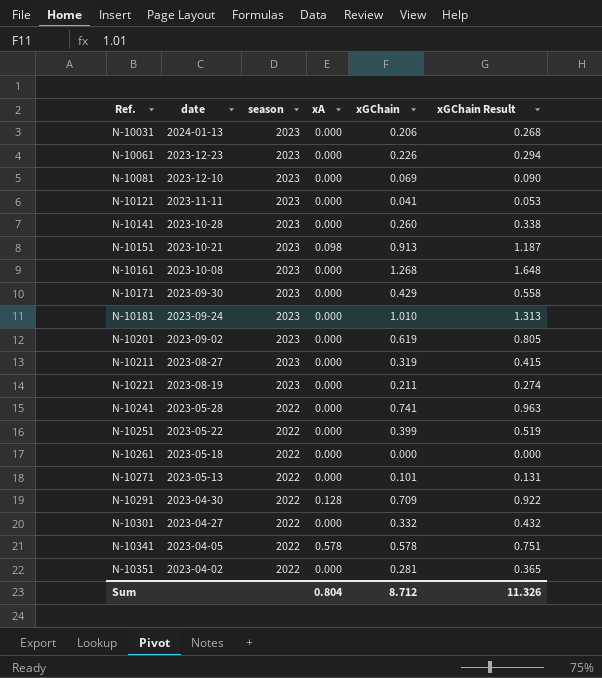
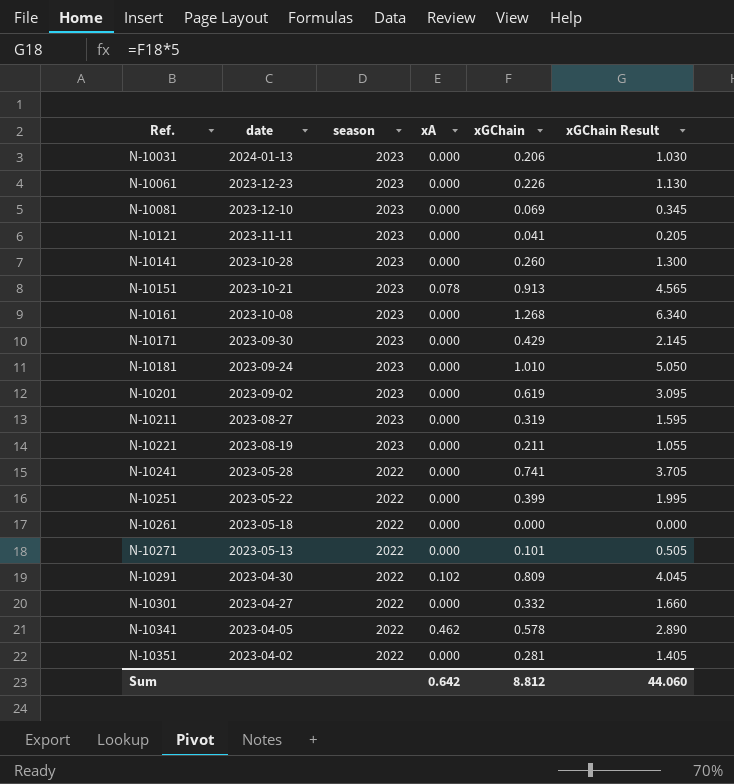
column xGChain Result | formula: [xGChain] * 1.3 -> [xGChain] * 5
N-10151 | xA: 0.098 -> 0.078
N-10291 | xA: 0.128 -> 0.102
N-10291 | xGChain: 0.709 -> 0.809
N-10341 | xA: 0.578 -> 0.462
Sum | xA: 0.804 -> 0.642
Sum | xGChain: 8.712 -> 8.812
Sum | xGChain Result: 11.326 -> 44.060

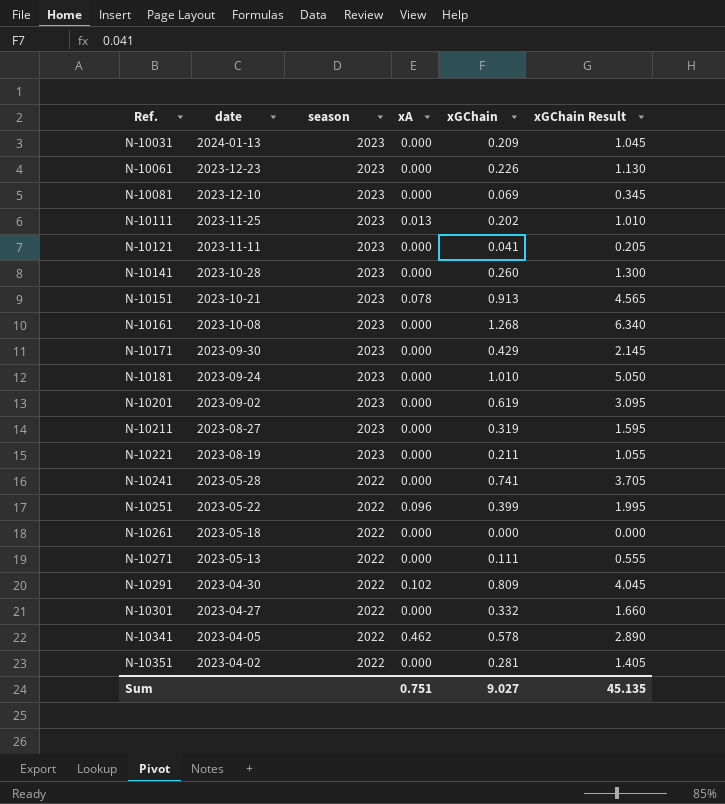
N-10031 | xGChain: 0.206 -> 0.209
N-10031 | xGChain Result: 1.030 -> 1.045
row N-10111: none -> 2023-11-25 | 2023 | 0.013 | 0.202 | 1.010
N-10251 | xA: 0.000 -> 0.096
N-10271 | xGChain: 0.101 -> 0.111
N-10271 | xGChain Result: 0.505 -> 0.555
Sum | xA: 0.642 -> 0.751
Sum | xGChain: 8.812 -> 9.027
Sum | xGChain Result: 44.060 -> 45.135

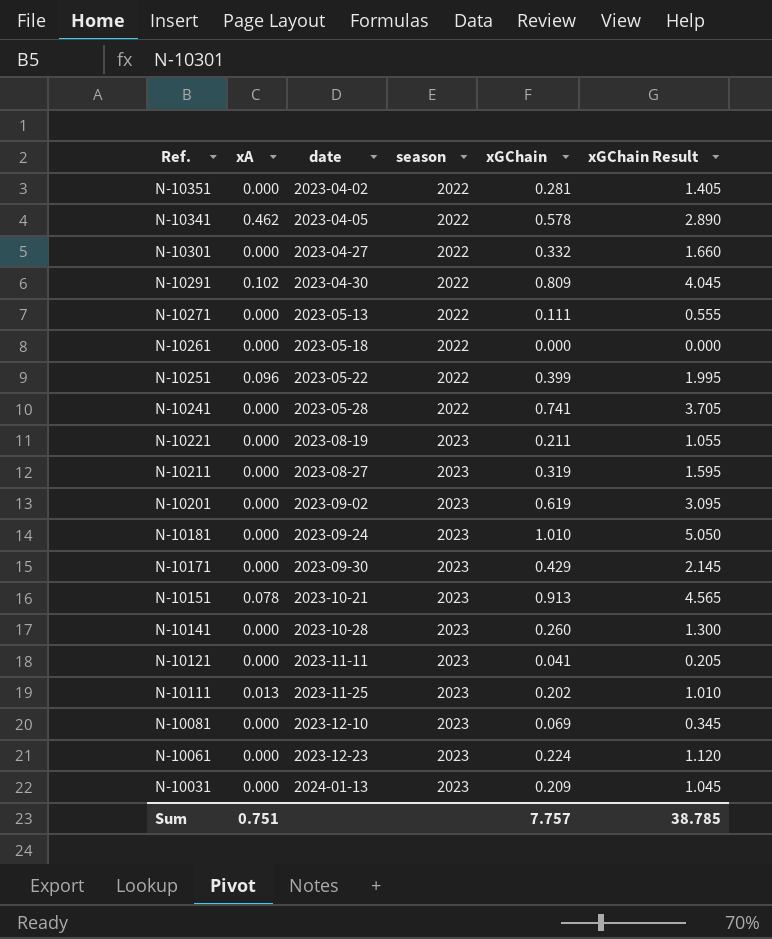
row order: Ref. ascending -> Ref. descending
column xA | position: 4 -> 2
row N-10161: 2023-10-08 | 2023 | 0.000 | 1.268 | 6.340 -> none
N-10061 | xGChain: 0.226 -> 0.224
N-10061 | xGChain Result: 1.130 -> 1.120
Sum | xGChain: 9.027 -> 7.757
Sum | xGChain Result: 45.135 -> 38.785

